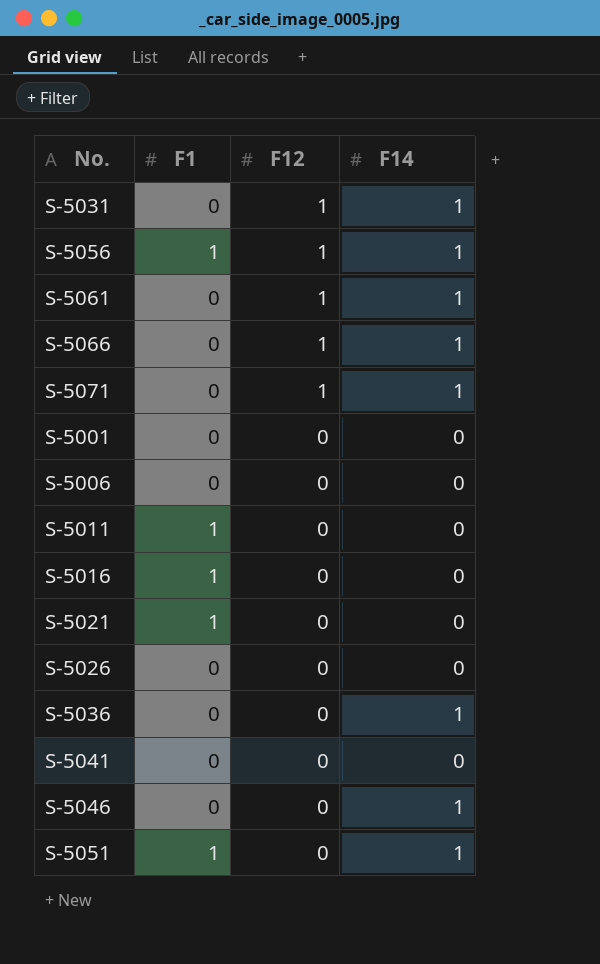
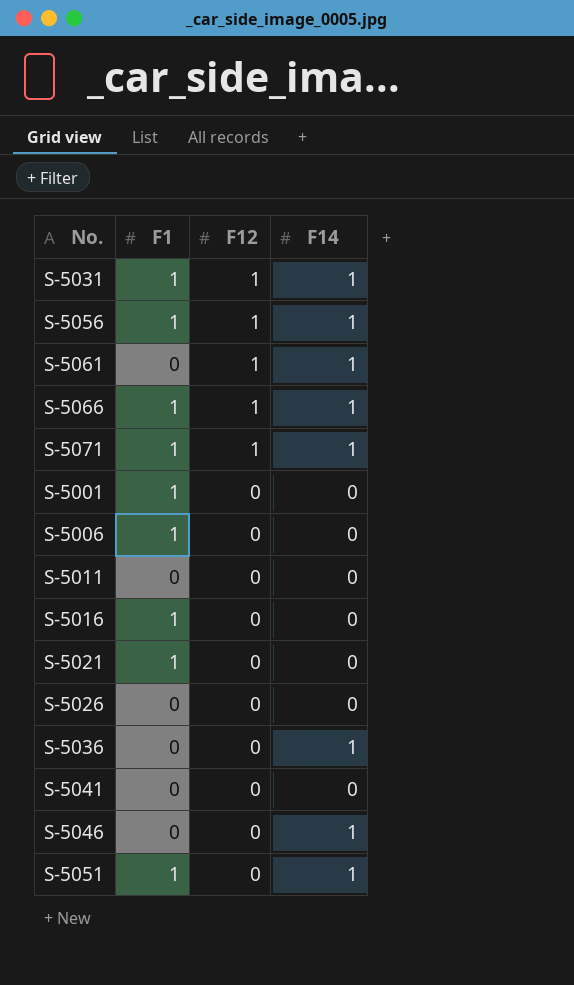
S-5031 | F1: 0 -> 1
S-5066 | F1: 0 -> 1
S-5071 | F1: 0 -> 1
S-5001 | F1: 0 -> 1
S-5006 | F1: 0 -> 1
S-5011 | F1: 1 -> 0

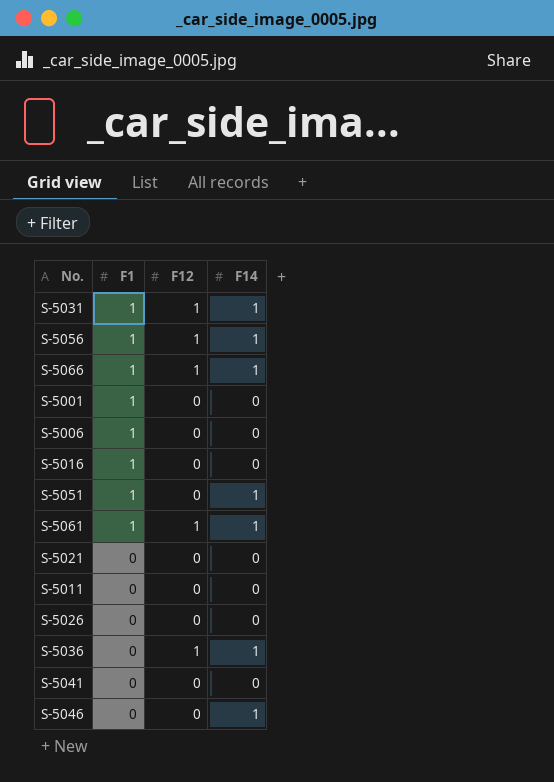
row order: F12 descending -> F1 descending
row S-5071: 1 | 1 | 1 -> none
S-5061 | F1: 0 -> 1
S-5021 | F1: 1 -> 0
S-5036 | F12: 0 -> 1

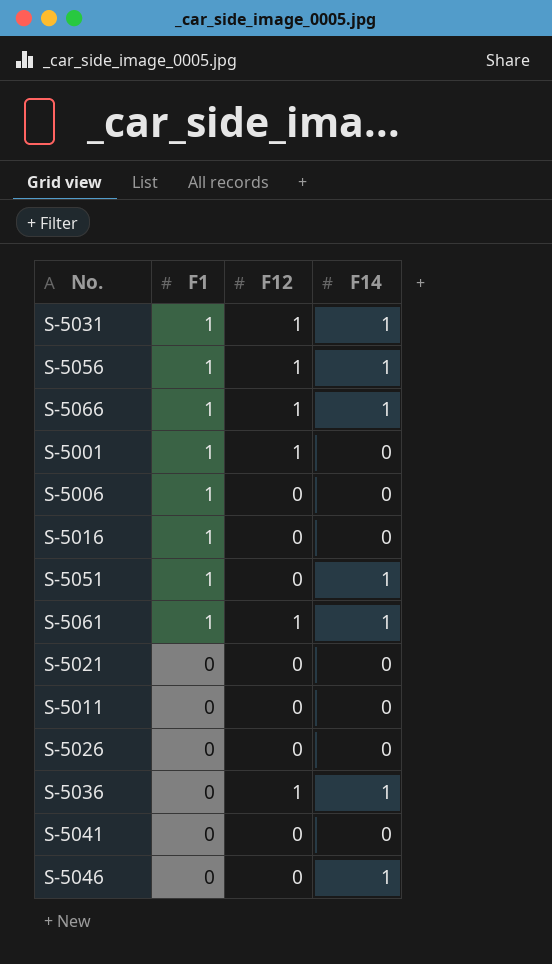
S-5001 | F12: 0 -> 1

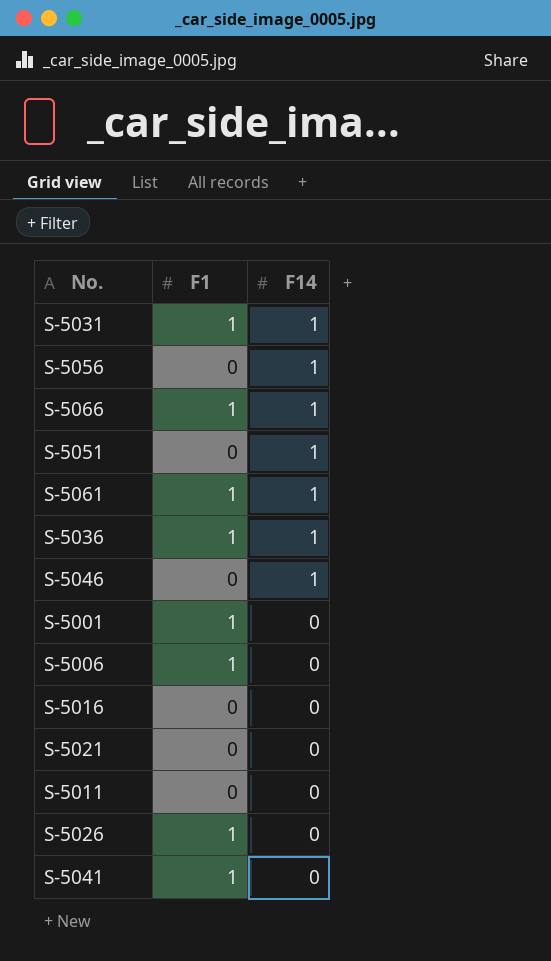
row order: F1 descending -> F14 descending
column F12 | position: 3 -> none
S-5056 | F1: 1 -> 0
S-5051 | F1: 1 -> 0
S-5036 | F1: 0 -> 1
S-5016 | F1: 1 -> 0
S-5026 | F1: 0 -> 1
S-5041 | F1: 0 -> 1

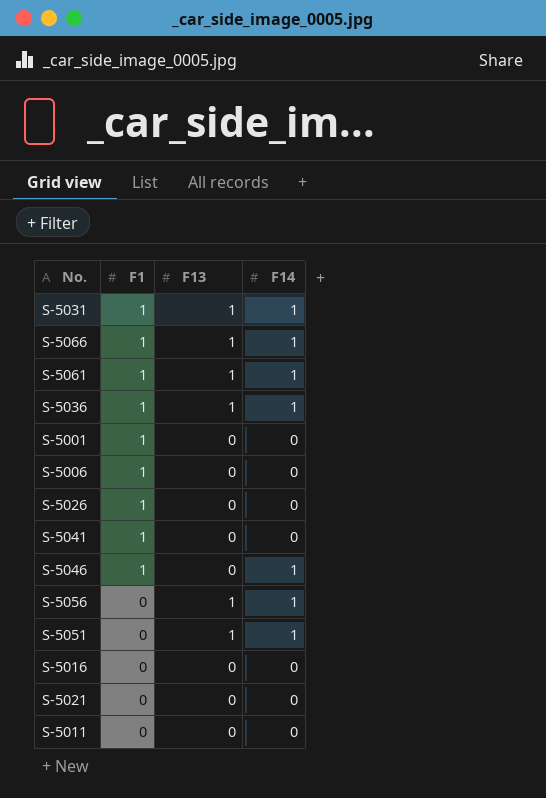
row order: F14 descending -> F1 descending
column F13 | position: none -> 3
S-5046 | F1: 0 -> 1

